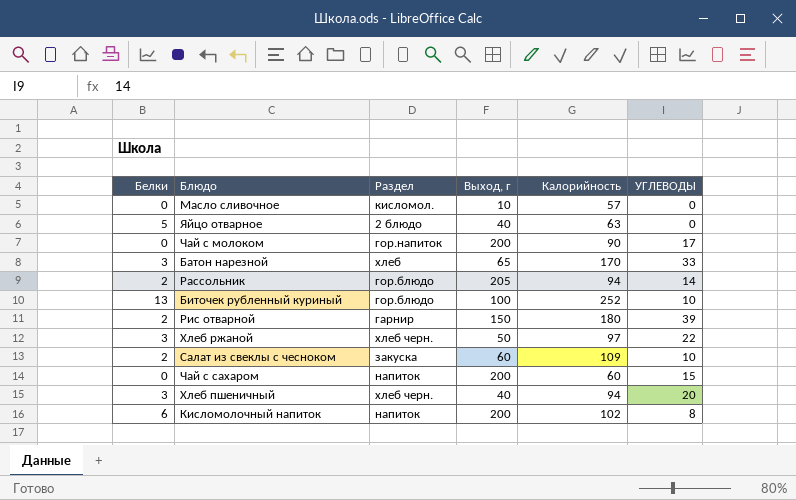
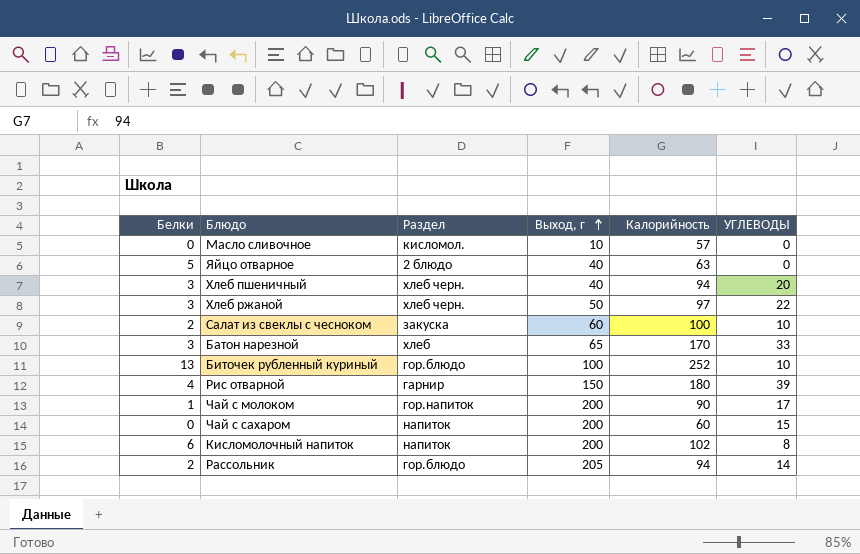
row order: none -> Выход, г ascending
Салат из свеклы с чесноком | Калорийность: 109 -> 100
Рис отварной | Белки: 2 -> 4
Чай с молоком | Белки: 0 -> 1

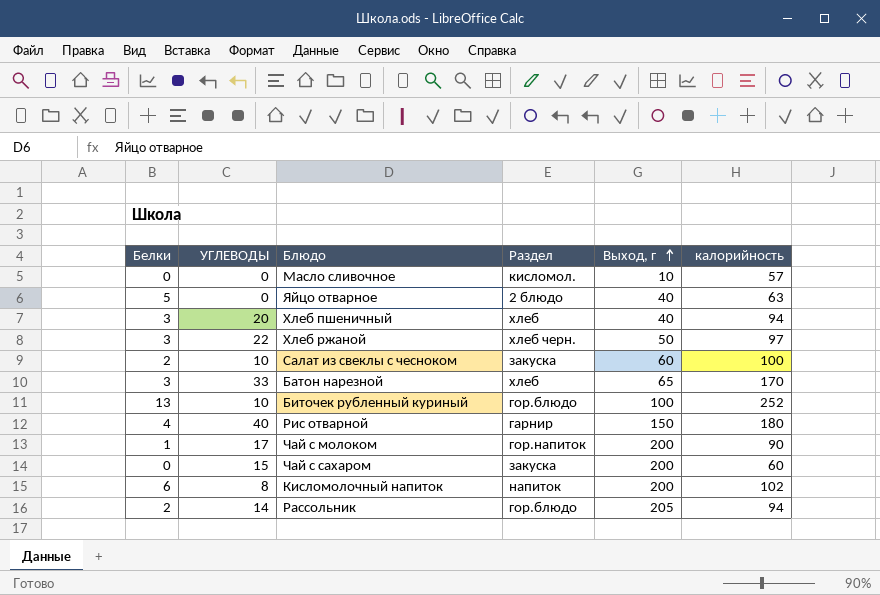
column УГЛЕВОДЫ | position: 6 -> 2
column name: Калорийность -> калорийность
Хлеб пшеничный | Раздел: хлеб черн. -> хлеб
Рис отварной | УГЛЕВОДЫ: 39 -> 40
Чай с сахаром | Раздел: напиток -> закуска

